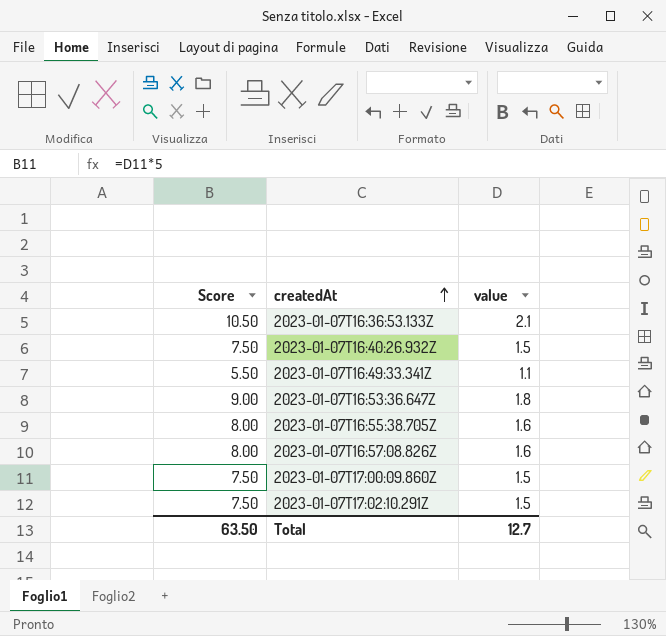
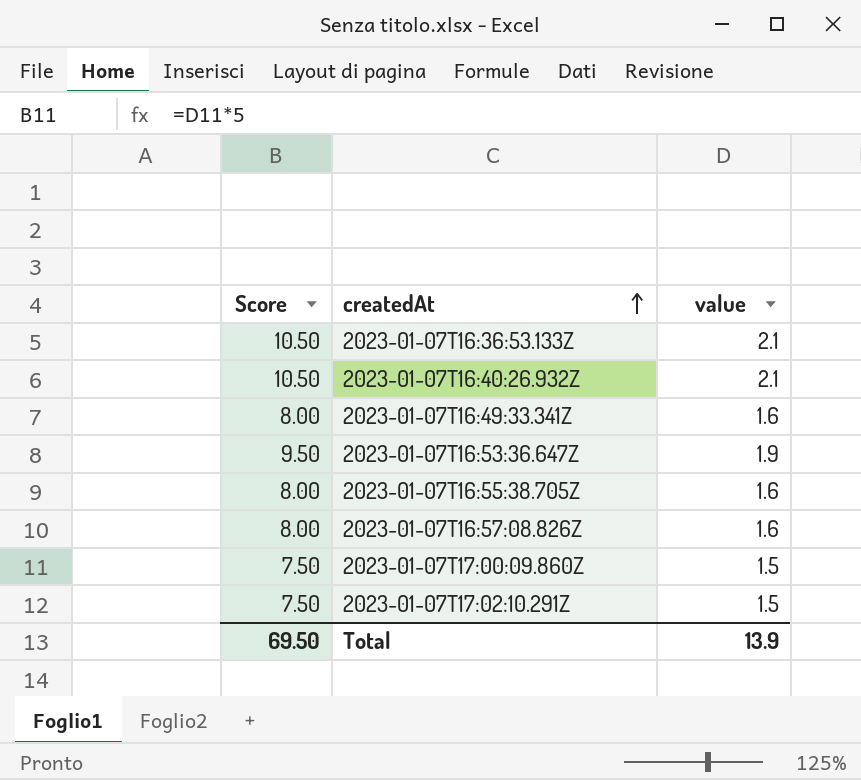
2023-01-07T16:40:26.932Z | Score: 7.50 -> 10.50
2023-01-07T16:40:26.932Z | value: 1.5 -> 2.1
2023-01-07T16:49:33.341Z | Score: 5.50 -> 8.00
2023-01-07T16:49:33.341Z | value: 1.1 -> 1.6
2023-01-07T16:53:36.647Z | Score: 9.00 -> 9.50
2023-01-07T16:53:36.647Z | value: 1.8 -> 1.9
Total | Score: 63.50 -> 69.50
Total | value: 12.7 -> 13.9

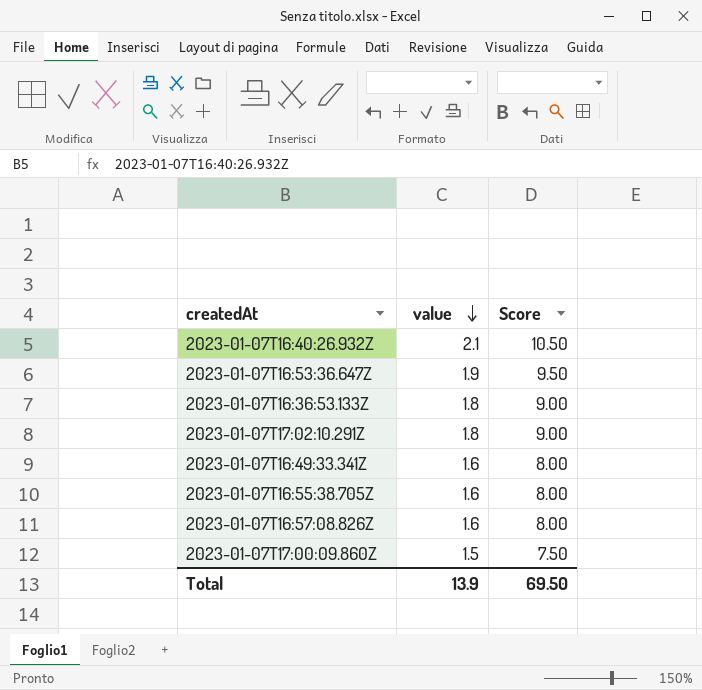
row order: createdAt ascending -> value descending
column Score | position: 1 -> 3
2023-01-07T16:36:53.133Z | value: 2.1 -> 1.8
2023-01-07T16:36:53.133Z | Score: 10.50 -> 9.00
2023-01-07T17:02:10.291Z | value: 1.5 -> 1.8
2023-01-07T17:02:10.291Z | Score: 7.50 -> 9.00

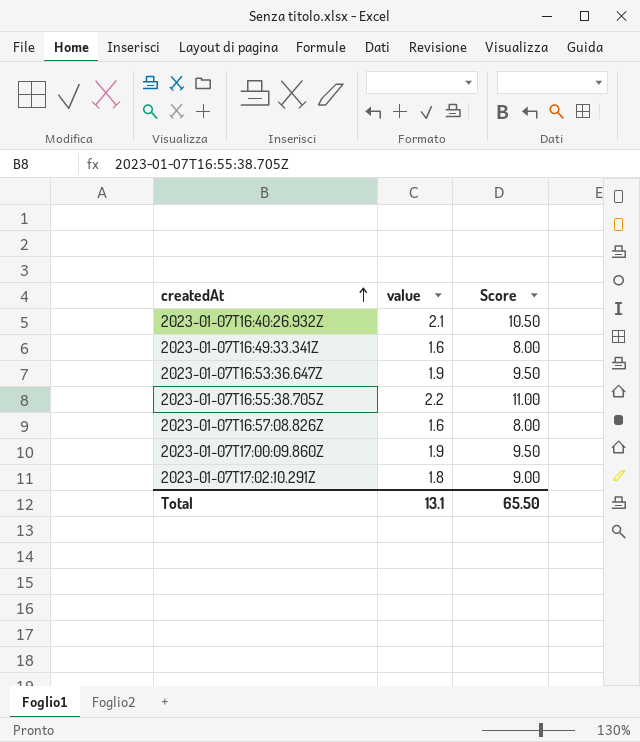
row order: value descending -> createdAt ascending
row 2023-01-07T16:36:53.133Z: 1.8 | 9.00 -> none
2023-01-07T16:55:38.705Z | value: 1.6 -> 2.2
2023-01-07T16:55:38.705Z | Score: 8.00 -> 11.00
2023-01-07T17:00:09.860Z | value: 1.5 -> 1.9
2023-01-07T17:00:09.860Z | Score: 7.50 -> 9.50
Total | value: 13.9 -> 13.1
Total | Score: 69.50 -> 65.50

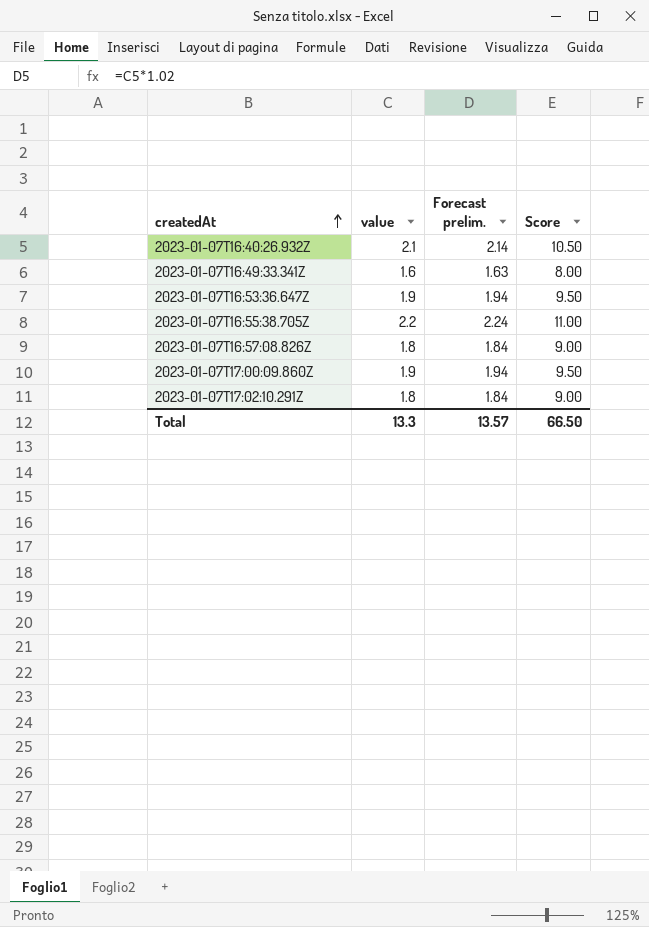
column Forecast prelim. | formula: none -> [value] * 1.02
2023-01-07T16:57:08.826Z | value: 1.6 -> 1.8
2023-01-07T16:57:08.826Z | Score: 8.00 -> 9.00
Total | value: 13.1 -> 13.3
Total | Score: 65.50 -> 66.50

